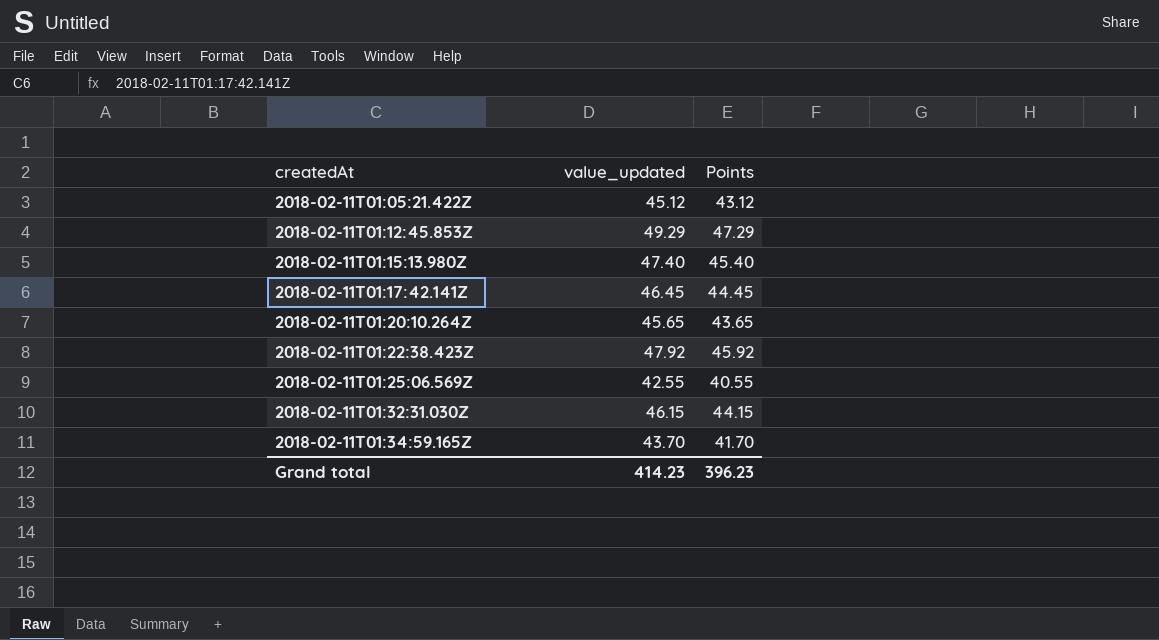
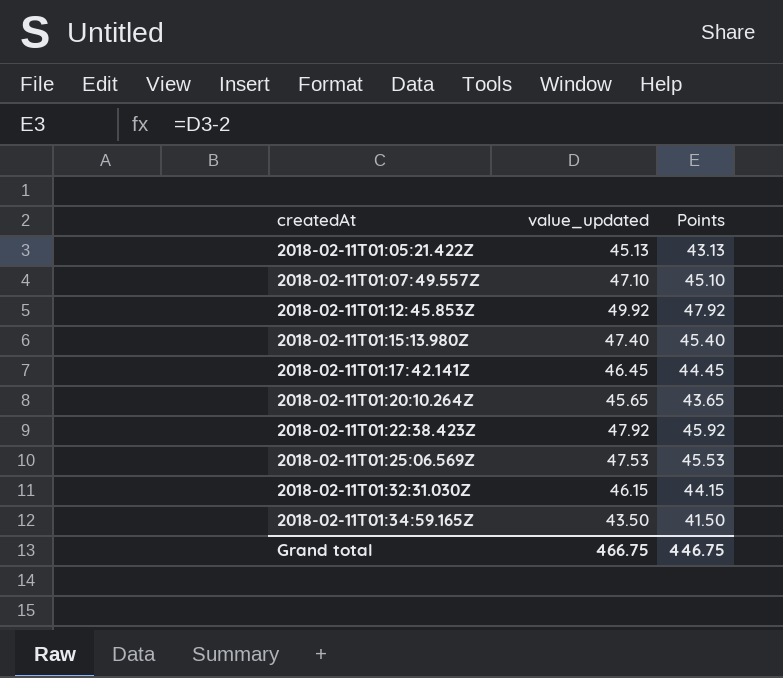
2018-02-11T01:05:21.422Z | value_updated: 45.12 -> 45.13
2018-02-11T01:05:21.422Z | Points: 43.12 -> 43.13
row 2018-02-11T01:07:49.557Z: none -> 47.10 | 45.10
2018-02-11T01:12:45.853Z | value_updated: 49.29 -> 49.92
2018-02-11T01:12:45.853Z | Points: 47.29 -> 47.92
2018-02-11T01:25:06.569Z | value_updated: 42.55 -> 47.53
2018-02-11T01:25:06.569Z | Points: 40.55 -> 45.53
2018-02-11T01:34:59.165Z | value_updated: 43.70 -> 43.50
2018-02-11T01:34:59.165Z | Points: 41.70 -> 41.50
Grand total | value_updated: 414.23 -> 466.75
Grand total | Points: 396.23 -> 446.75

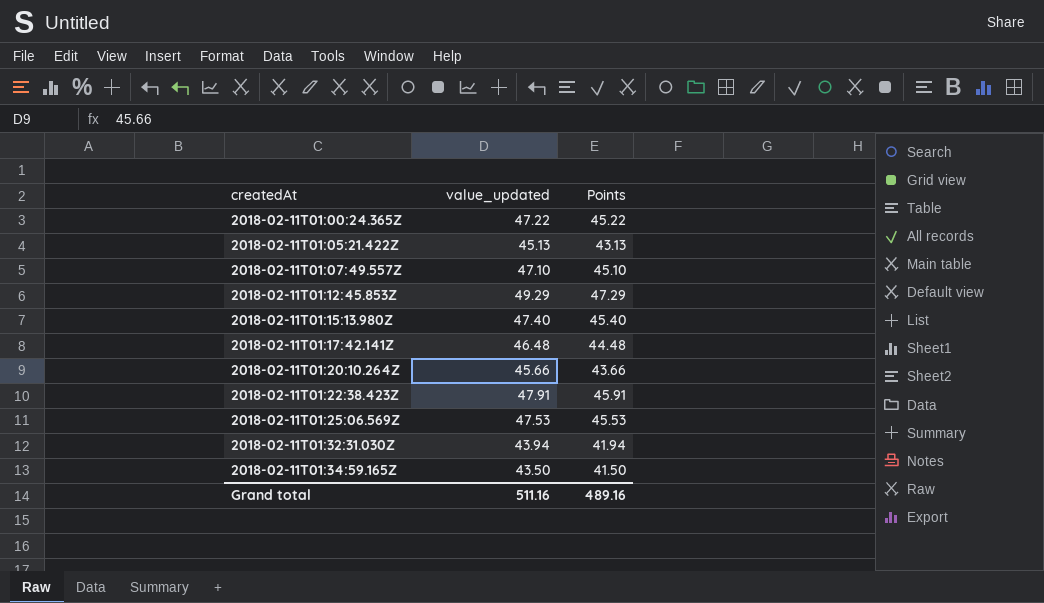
row 2018-02-11T01:00:24.365Z: none -> 47.22 | 45.22
2018-02-11T01:12:45.853Z | value_updated: 49.92 -> 49.29
2018-02-11T01:12:45.853Z | Points: 47.92 -> 47.29
2018-02-11T01:17:42.141Z | value_updated: 46.45 -> 46.48
2018-02-11T01:17:42.141Z | Points: 44.45 -> 44.48
2018-02-11T01:20:10.264Z | value_updated: 45.65 -> 45.66
2018-02-11T01:20:10.264Z | Points: 43.65 -> 43.66
2018-02-11T01:22:38.423Z | value_updated: 47.92 -> 47.91
2018-02-11T01:22:38.423Z | Points: 45.92 -> 45.91
2018-02-11T01:32:31.030Z | value_updated: 46.15 -> 43.94
2018-02-11T01:32:31.030Z | Points: 44.15 -> 41.94
Grand total | value_updated: 466.75 -> 511.16
Grand total | Points: 446.75 -> 489.16

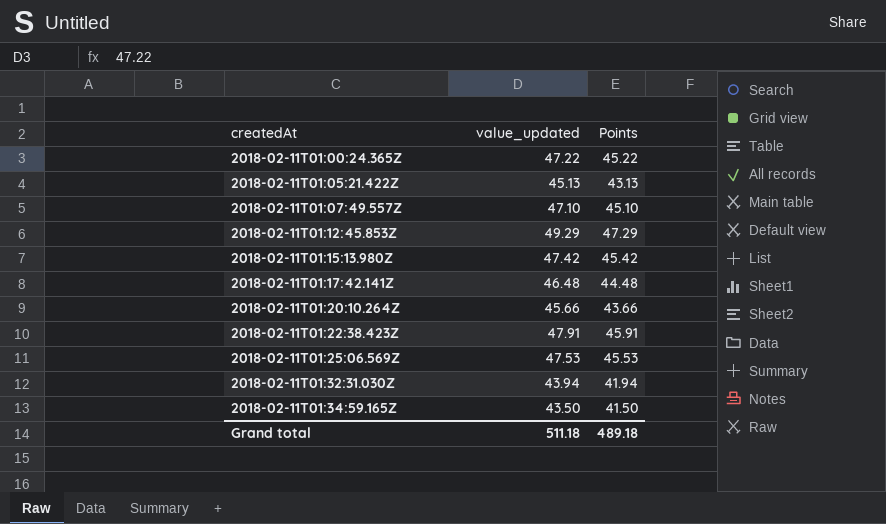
2018-02-11T01:15:13.980Z | value_updated: 47.40 -> 47.42
2018-02-11T01:15:13.980Z | Points: 45.40 -> 45.42
Grand total | value_updated: 511.16 -> 511.18
Grand total | Points: 489.16 -> 489.18

